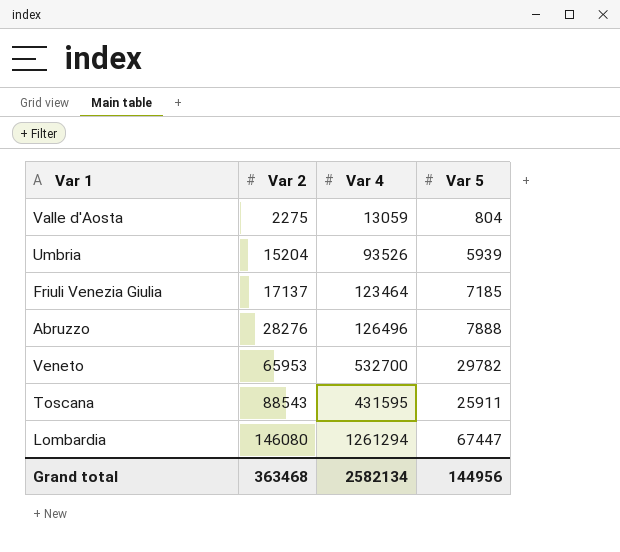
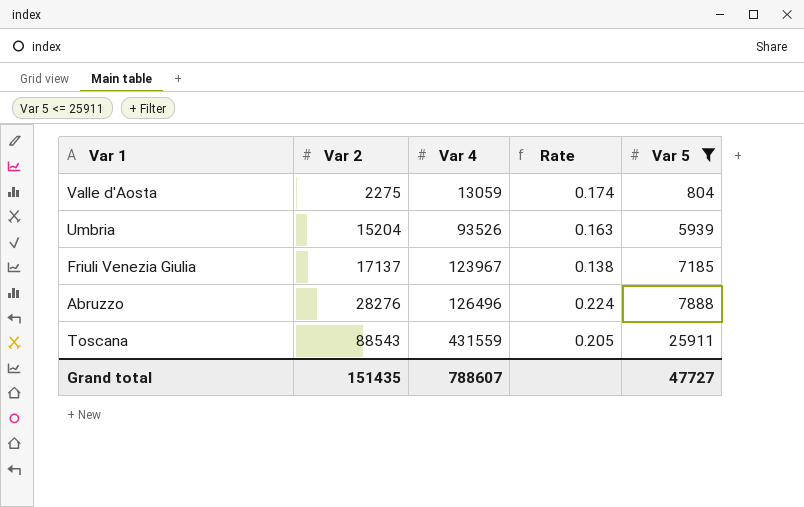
filter: none -> Var 5 <= 25911
column Rate | formula: none -> [Var 2] / [Var 4]
Friuli Venezia Giulia | Var 4: 123464 -> 123967
Toscana | Var 4: 431595 -> 431559
Grand total | Var 2: 363468 -> 151435
Grand total | Var 4: 2582134 -> 788607
Grand total | Var 5: 144956 -> 47727

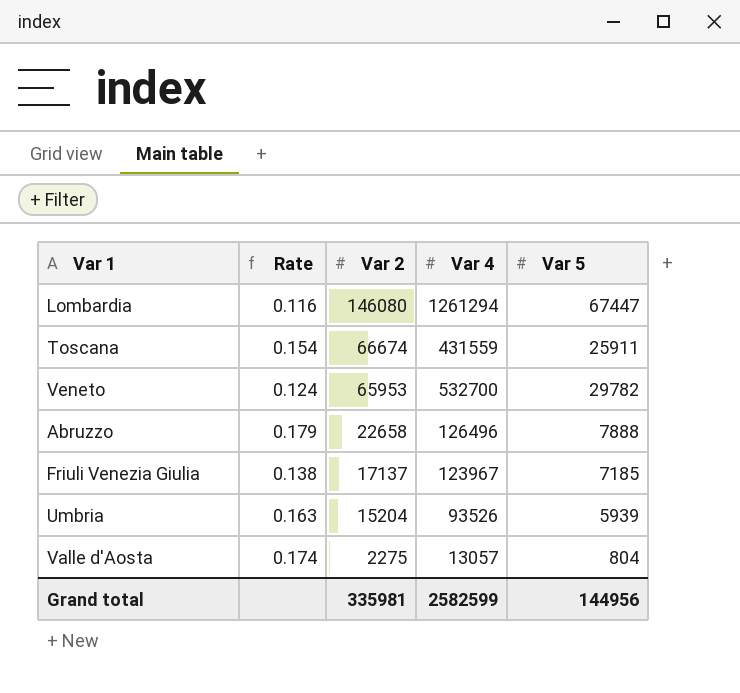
filter: Var 5 <= 25911 -> none
row order: Var 2 ascending -> Var 2 descending
column Rate | position: 4 -> 2
Toscana | Rate: 0.205 -> 0.154
Toscana | Var 2: 88543 -> 66674
Abruzzo | Rate: 0.224 -> 0.179
Abruzzo | Var 2: 28276 -> 22658
Valle d'Aosta | Var 4: 13059 -> 13057
Grand total | Var 2: 151435 -> 335981
Grand total | Var 4: 788607 -> 2582599
Grand total | Var 5: 47727 -> 144956

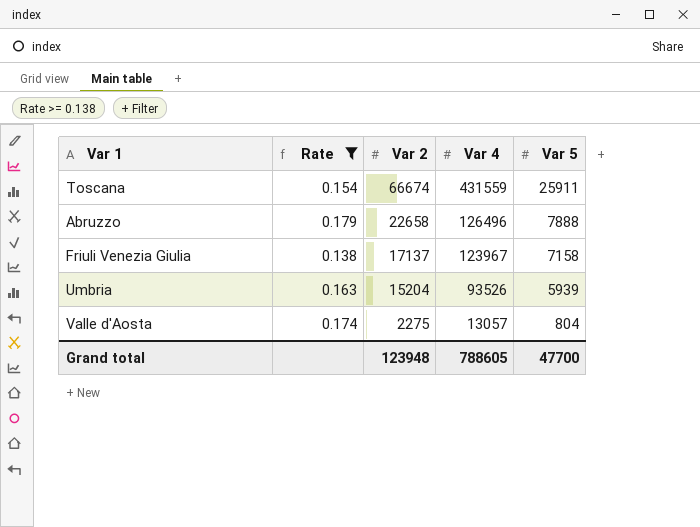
filter: none -> Rate >= 0.138
Friuli Venezia Giulia | Var 5: 7185 -> 7158
Grand total | Var 2: 335981 -> 123948
Grand total | Var 4: 2582599 -> 788605
Grand total | Var 5: 144956 -> 47700

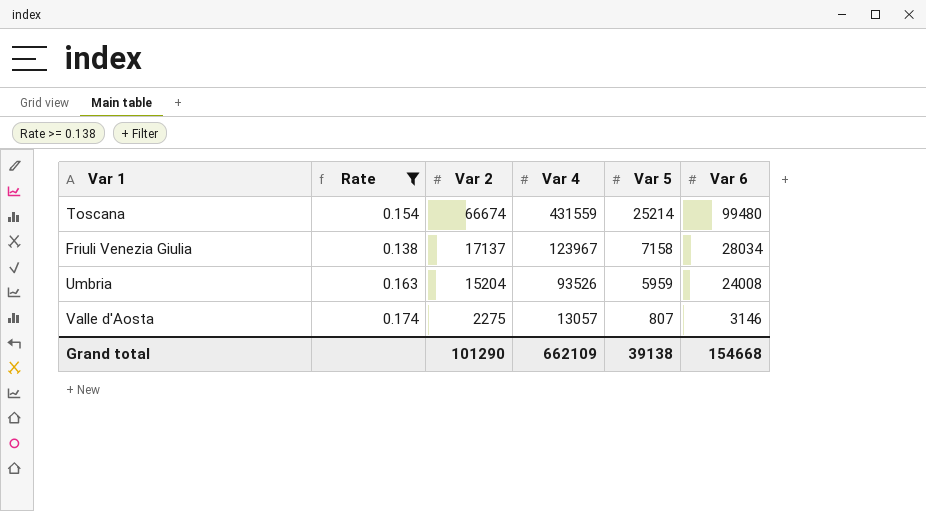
column Var 6 | position: none -> 6
row Abruzzo: 0.179 | 22658 | 126496 | 7888 -> none
Toscana | Var 5: 25911 -> 25214
Umbria | Var 5: 5939 -> 5959
Valle d'Aosta | Var 5: 804 -> 807
Grand total | Var 2: 123948 -> 101290
Grand total | Var 4: 788605 -> 662109
Grand total | Var 5: 47700 -> 39138

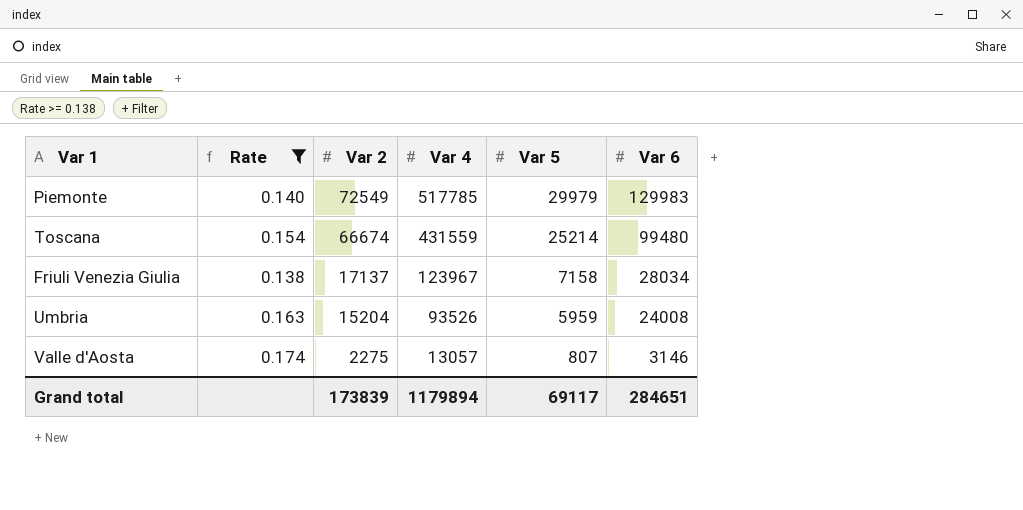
row Piemonte: none -> 0.140 | 72549 | 517785 | 29979 | 129983
Grand total | Var 2: 101290 -> 173839
Grand total | Var 4: 662109 -> 1179894
Grand total | Var 5: 39138 -> 69117
Grand total | Var 6: 154668 -> 284651

